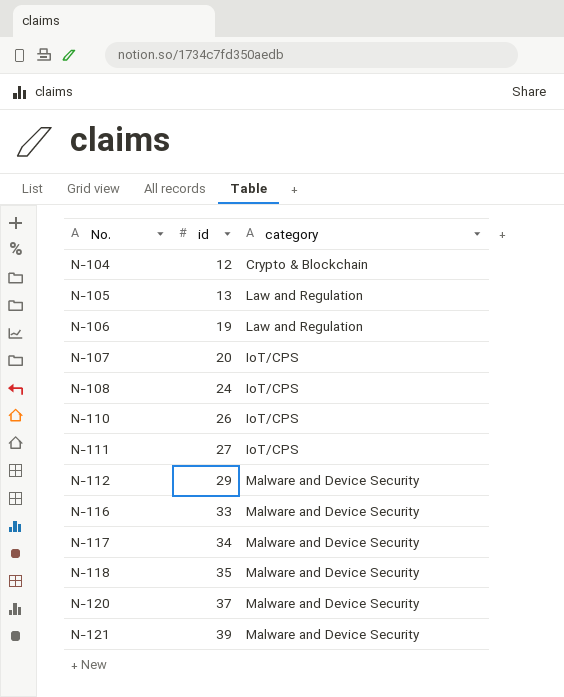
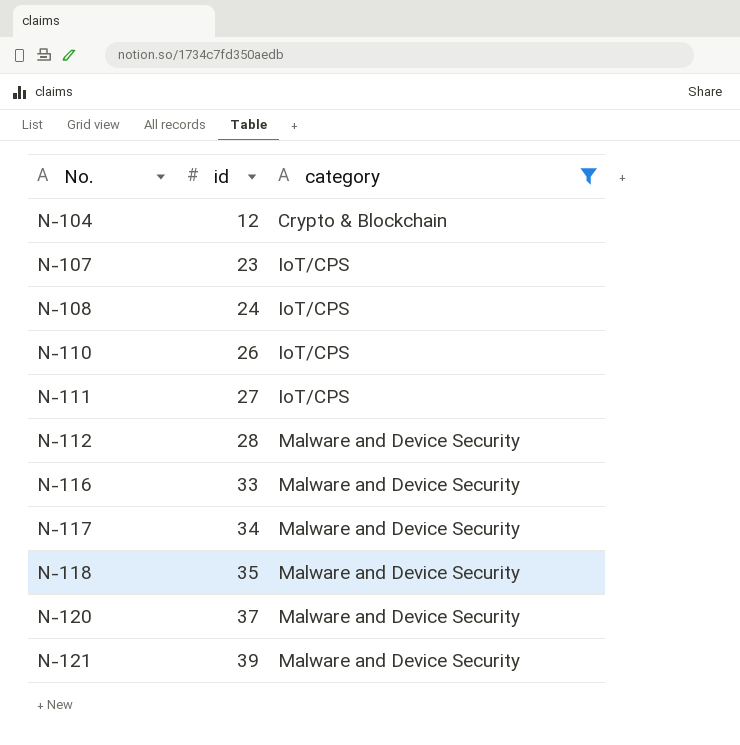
filter: none -> category != Law and Regulation
N-107 | id: 20 -> 23
N-112 | id: 29 -> 28

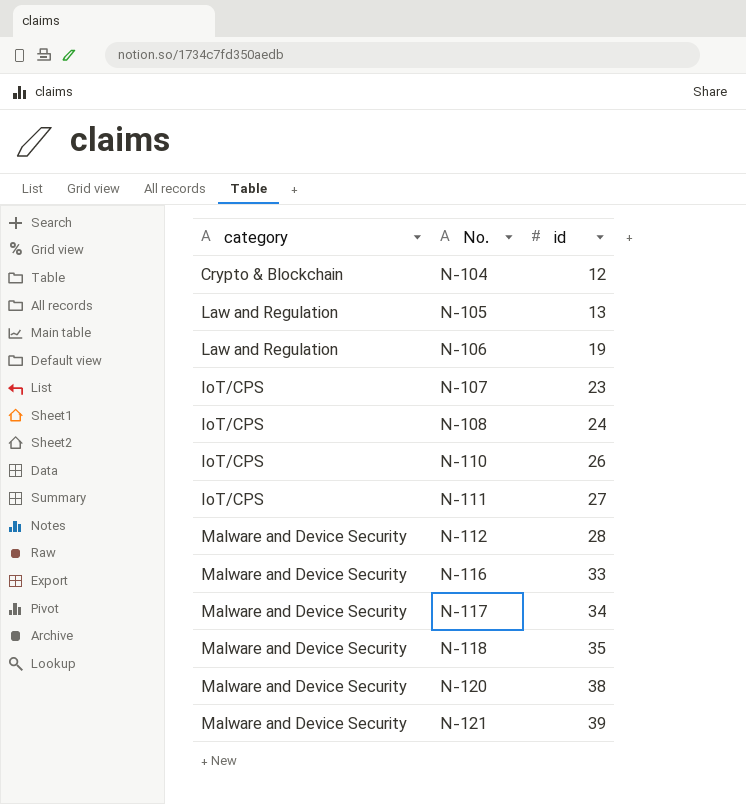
filter: category != Law and Regulation -> none
column category | position: 3 -> 1
N-120 | id: 37 -> 38

